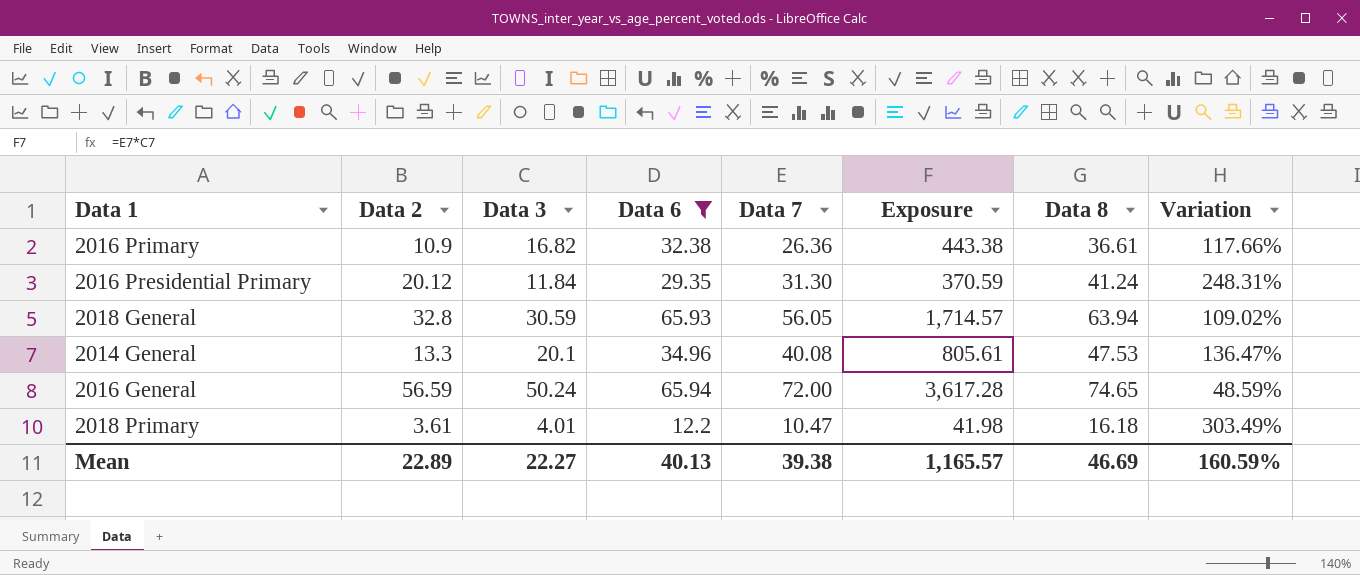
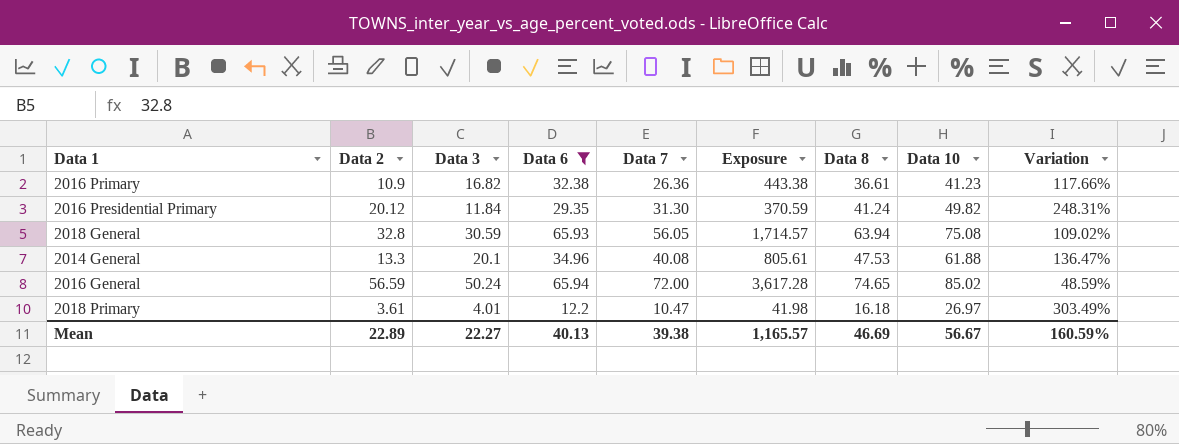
column Data 10 | position: none -> 8

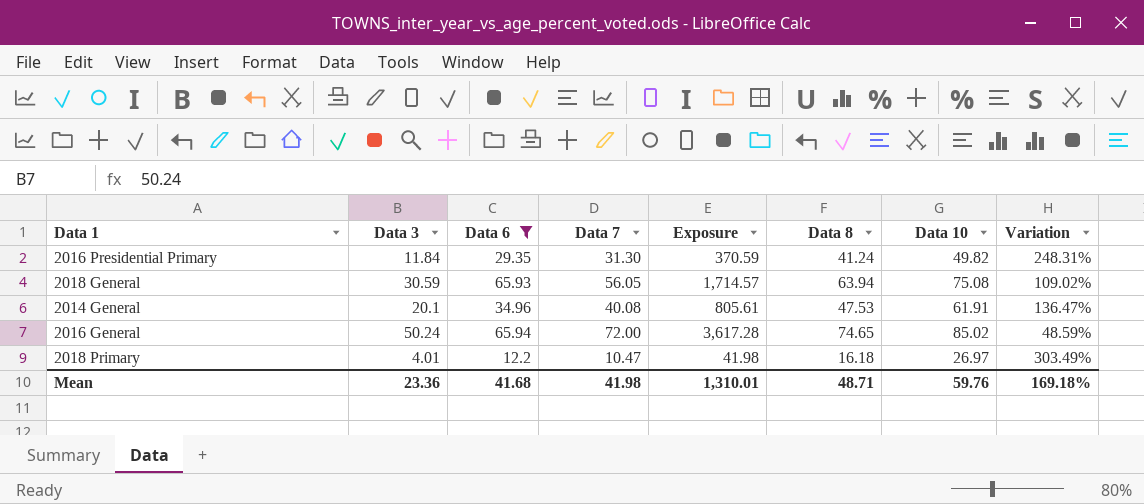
column Data 2 | position: 2 -> none
row 2016 Primary: 10.9 | 16.82 | 32.38 | 26.36 | 443.38 | 36.61 | 41.23 | 117.66% -> none
2014 General | Data 10: 61.88 -> 61.91
Mean | Data 3: 22.27 -> 23.36
Mean | Data 6: 40.13 -> 41.68
Mean | Data 7: 39.38 -> 41.98
Mean | Exposure: 1,165.57 -> 1,310.01
Mean | Data 8: 46.69 -> 48.71
Mean | Data 10: 56.67 -> 59.76
Mean | Variation: 160.59% -> 169.18%

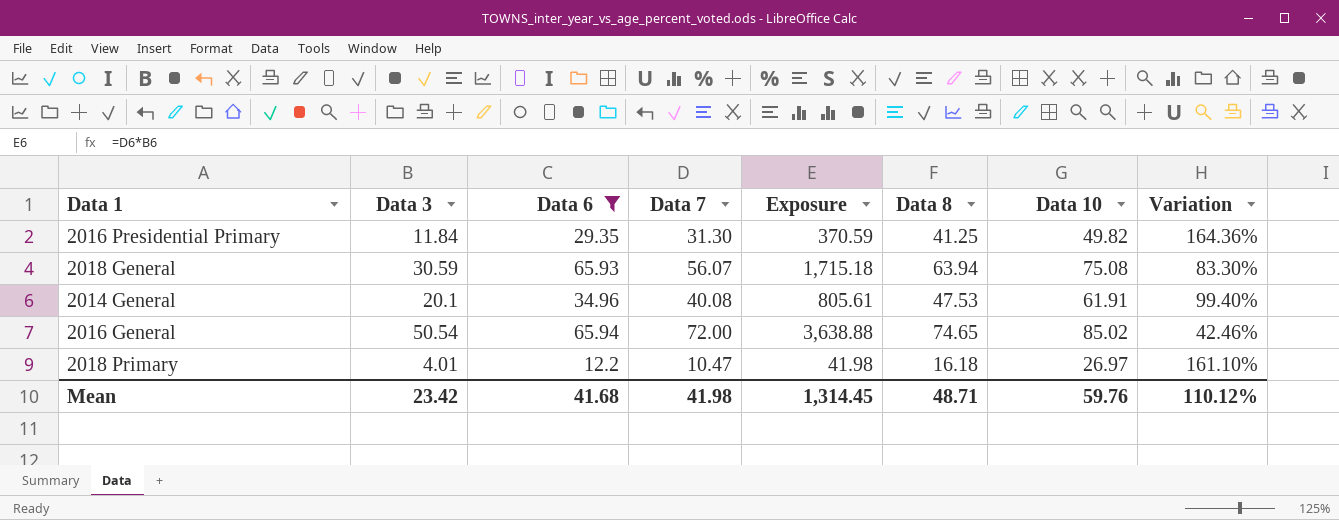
column Variation | formula: ([Data 8] - [Data 3]) / [Data 3] -> ([Data 7] - [Data 3]) / [Data 3]
2016 Presidential Primary | Data 8: 41.24 -> 41.25
2018 General | Data 7: 56.05 -> 56.07
2018 General | Exposure: 1,714.57 -> 1,715.18
2016 General | Data 3: 50.24 -> 50.54
2016 General | Exposure: 3,617.28 -> 3,638.88
Mean | Data 3: 23.36 -> 23.42
Mean | Exposure: 1,310.01 -> 1,314.45
Mean | Variation: 169.18% -> 110.12%

